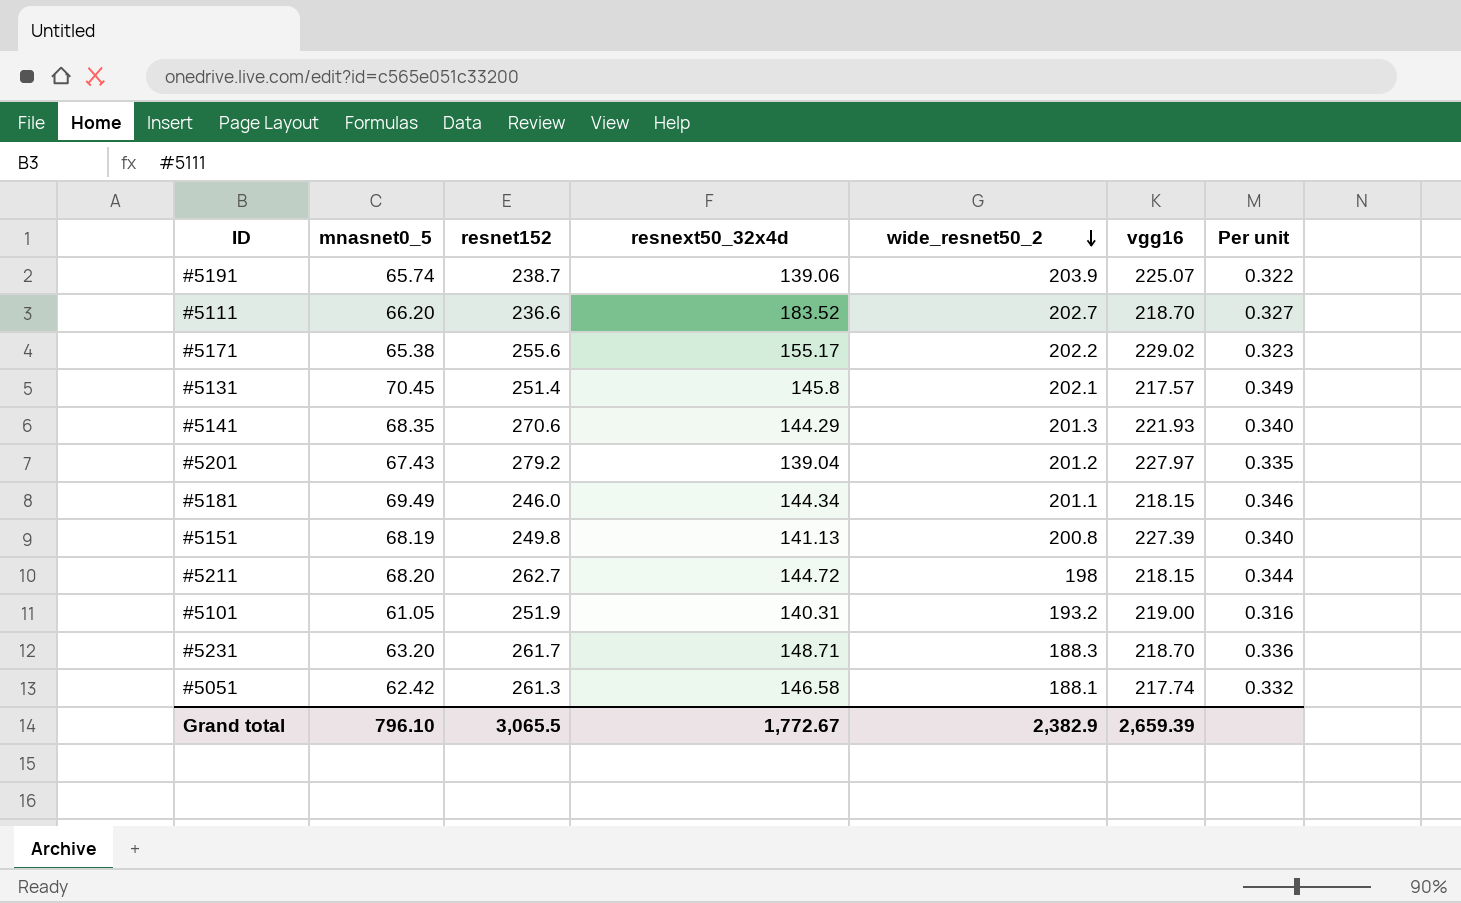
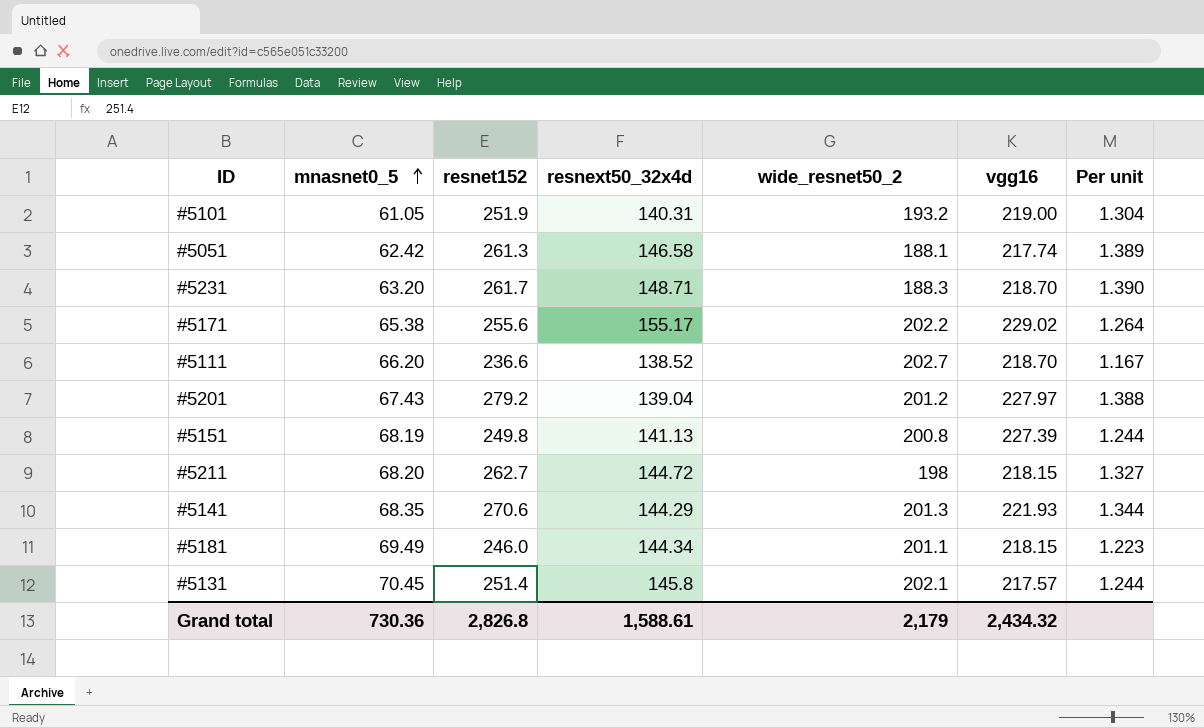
row order: wide_resnet50_2 descending -> mnasnet0_5 ascending
column Per unit | formula: [mnasnet0_5] / [wide_resnet50_2] -> [resnet152] / [wide_resnet50_2]
row #5191: 65.74 | 238.7 | 139.06 | 203.9 | 225.07 | 0.322 -> none
#5111 | resnext50_32x4d: 183.52 -> 138.52
Grand total | mnasnet0_5: 796.10 -> 730.36
Grand total | resnet152: 3,065.5 -> 2,826.8
Grand total | resnext50_32x4d: 1,772.67 -> 1,588.61
Grand total | wide_resnet50_2: 2,382.9 -> 2,179
Grand total | vgg16: 2,659.39 -> 2,434.32

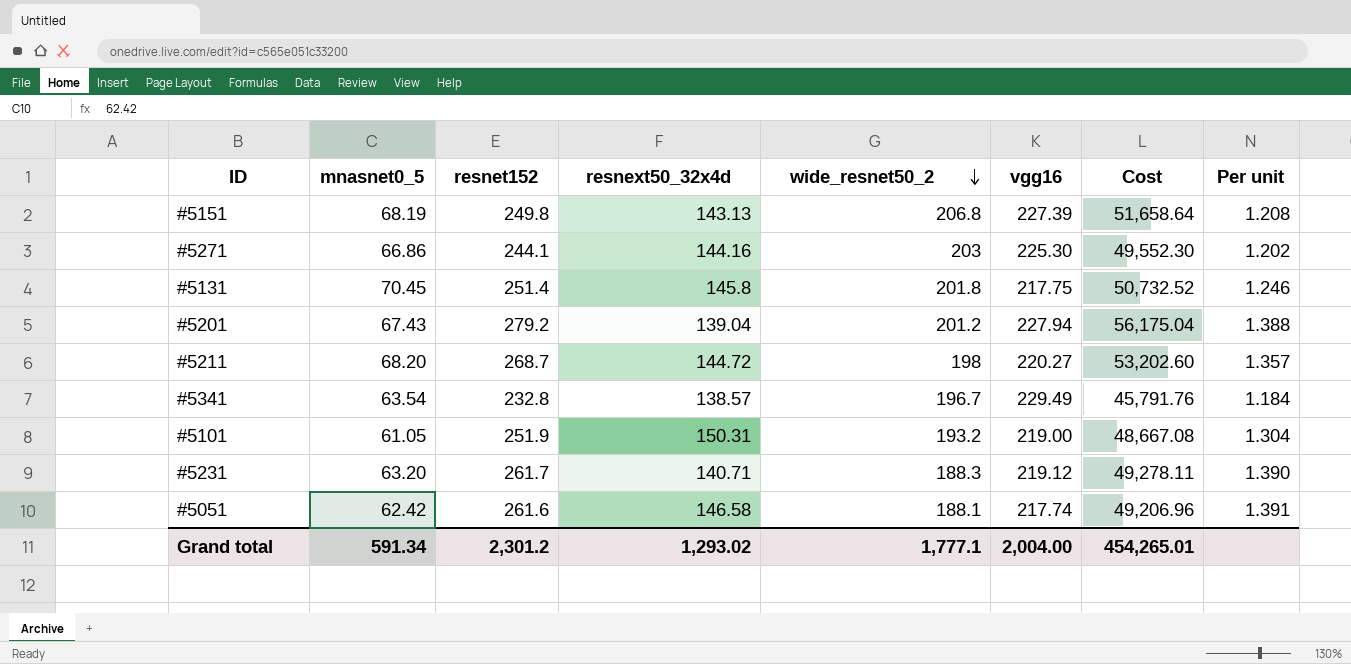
row order: mnasnet0_5 ascending -> wide_resnet50_2 descending
column Cost | formula: none -> [resnet152] * [wide_resnet50_2]
row #5171: 65.38 | 255.6 | 155.17 | 202.2 | 229.02 | 1.264 -> none
row #5111: 66.20 | 236.6 | 138.52 | 202.7 | 218.70 | 1.167 -> none
row #5141: 68.35 | 270.6 | 144.29 | 201.3 | 221.93 | 1.344 -> none
row #5181: 69.49 | 246.0 | 144.34 | 201.1 | 218.15 | 1.223 -> none
#5151 | resnext50_32x4d: 141.13 -> 143.13
#5151 | wide_resnet50_2: 200.8 -> 206.8
#5151 | Per unit: 1.244 -> 1.208
row #5271: none -> 66.86 | 244.1 | 144.16 | 203 | 225.30 | 49,552.30 | 1.202
#5131 | wide_resnet50_2: 202.1 -> 201.8
#5131 | vgg16: 217.57 -> 217.75
#5131 | Per unit: 1.244 -> 1.246
#5201 | vgg16: 227.97 -> 227.94
#5211 | resnet152: 262.7 -> 268.7
#5211 | vgg16: 218.15 -> 220.27
#5211 | Per unit: 1.327 -> 1.357
row #5341: none -> 63.54 | 232.8 | 138.57 | 196.7 | 229.49 | 45,791.76 | 1.184
#5101 | resnext50_32x4d: 140.31 -> 150.31
#5231 | resnext50_32x4d: 148.71 -> 140.71
#5231 | vgg16: 218.70 -> 219.12
#5051 | resnet152: 261.3 -> 261.6
#5051 | Per unit: 1.389 -> 1.391
Grand total | mnasnet0_5: 730.36 -> 591.34
Grand total | resnet152: 2,826.8 -> 2,301.2
Grand total | resnext50_32x4d: 1,588.61 -> 1,293.02
Grand total | wide_resnet50_2: 2,179 -> 1,777.1
Grand total | vgg16: 2,434.32 -> 2,004.00

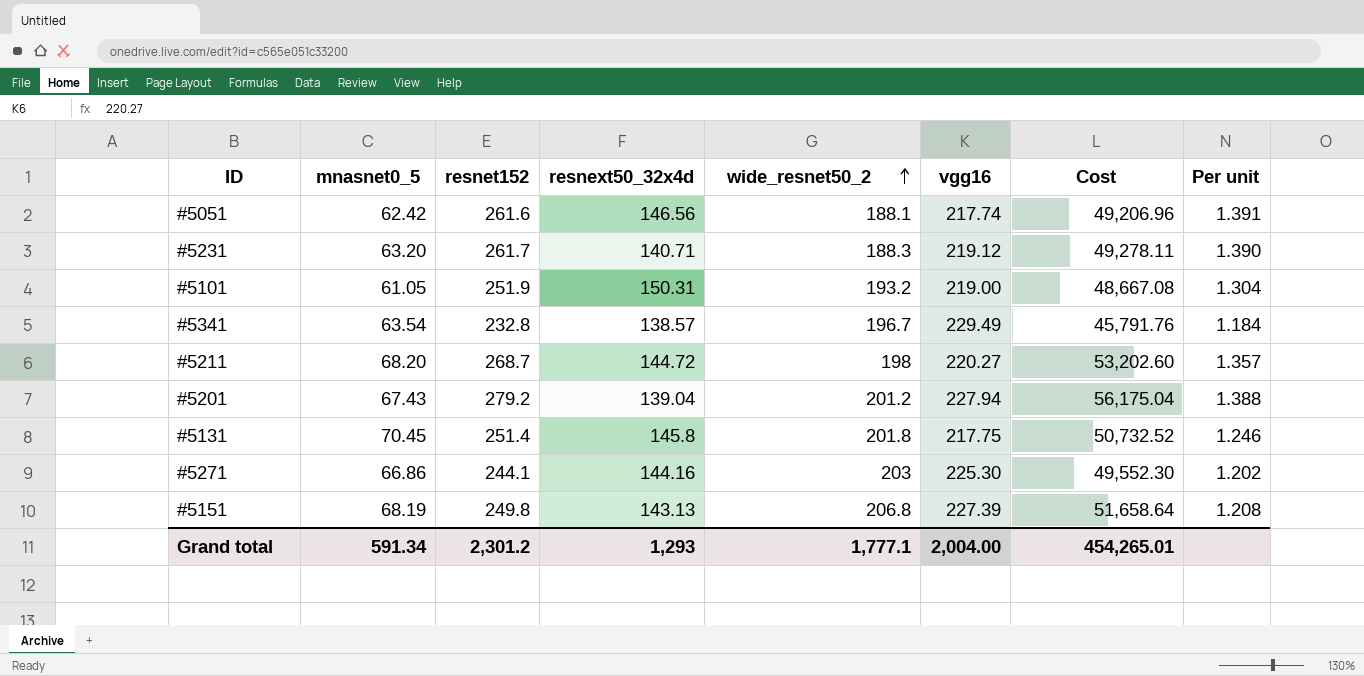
row order: wide_resnet50_2 descending -> wide_resnet50_2 ascending
#5051 | resnext50_32x4d: 146.58 -> 146.56
Grand total | resnext50_32x4d: 1,293.02 -> 1,293

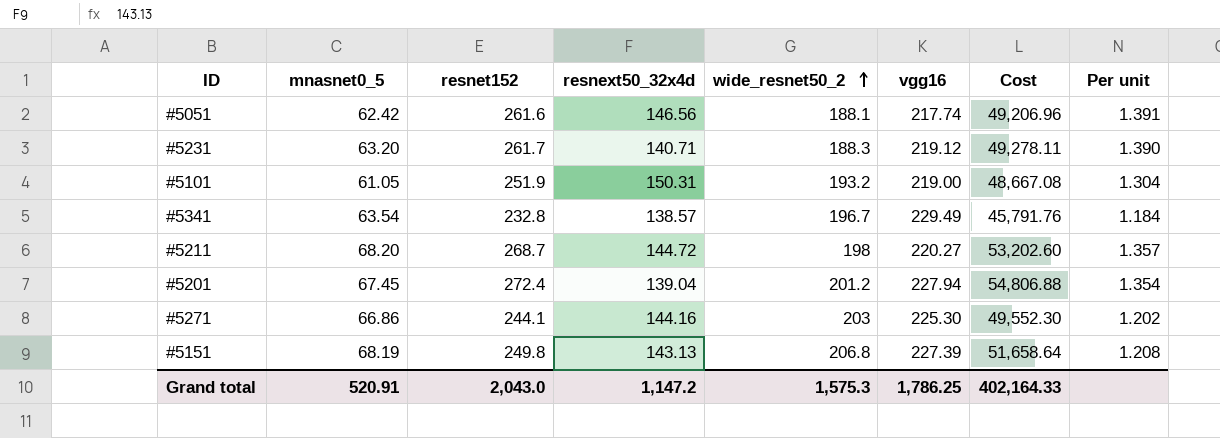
row #5131: 70.45 | 251.4 | 145.8 | 201.8 | 217.75 | 50,732.52 | 1.246 -> none
#5201 | mnasnet0_5: 67.43 -> 67.45
#5201 | resnet152: 279.2 -> 272.4
#5201 | Cost: 56,175.04 -> 54,806.88
#5201 | Per unit: 1.388 -> 1.354
Grand total | mnasnet0_5: 591.34 -> 520.91
Grand total | resnet152: 2,301.2 -> 2,043.0
Grand total | resnext50_32x4d: 1,293 -> 1,147.2
Grand total | wide_resnet50_2: 1,777.1 -> 1,575.3
Grand total | vgg16: 2,004.00 -> 1,786.25
Grand total | Cost: 454,265.01 -> 402,164.33

